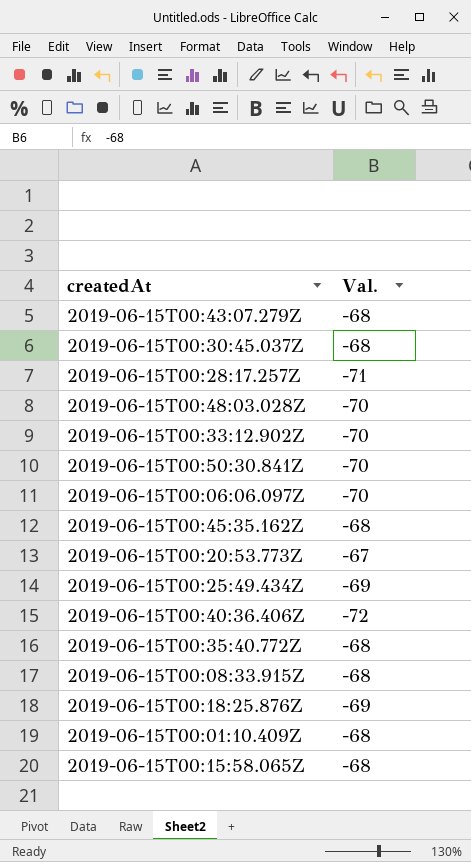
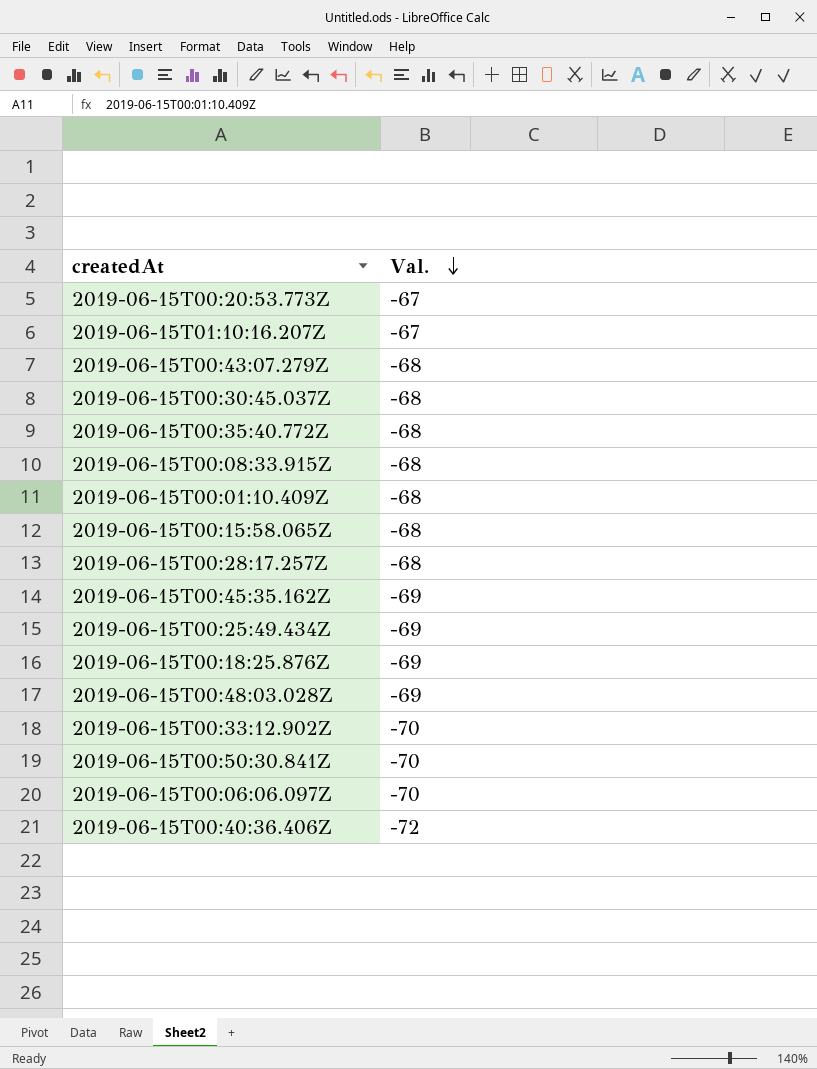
row order: none -> Val. descending
row 2019-06-15T01:10:16.207Z: none -> -67
2019-06-15T00:28:17.257Z | Val.: -71 -> -68
2019-06-15T00:45:35.162Z | Val.: -68 -> -69
2019-06-15T00:48:03.028Z | Val.: -70 -> -69

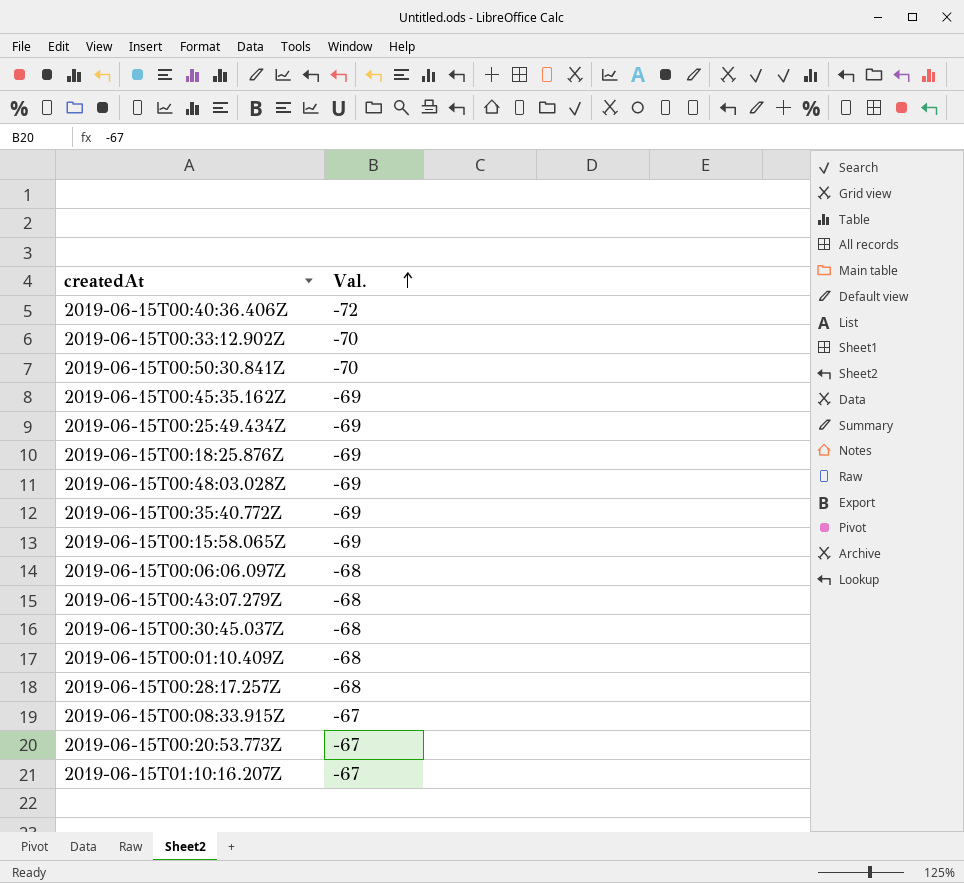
row order: Val. descending -> Val. ascending
2019-06-15T00:35:40.772Z | Val.: -68 -> -69
2019-06-15T00:15:58.065Z | Val.: -68 -> -69
2019-06-15T00:06:06.097Z | Val.: -70 -> -68
2019-06-15T00:08:33.915Z | Val.: -68 -> -67

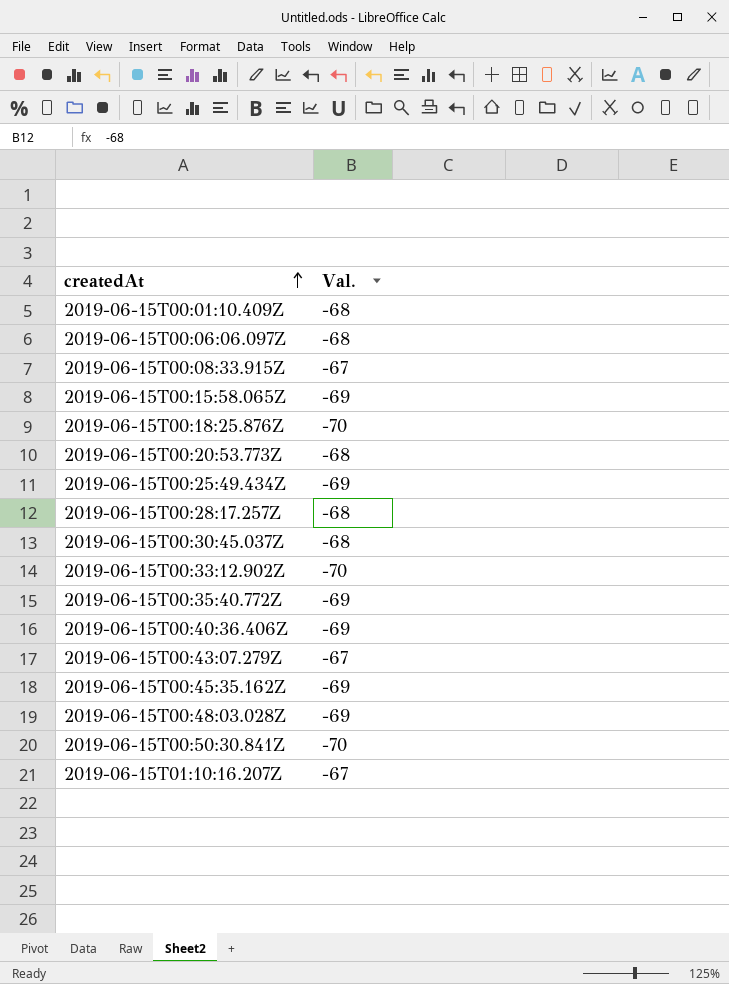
row order: Val. ascending -> createdAt ascending
2019-06-15T00:18:25.876Z | Val.: -69 -> -70
2019-06-15T00:20:53.773Z | Val.: -67 -> -68
2019-06-15T00:40:36.406Z | Val.: -72 -> -69
2019-06-15T00:43:07.279Z | Val.: -68 -> -67

